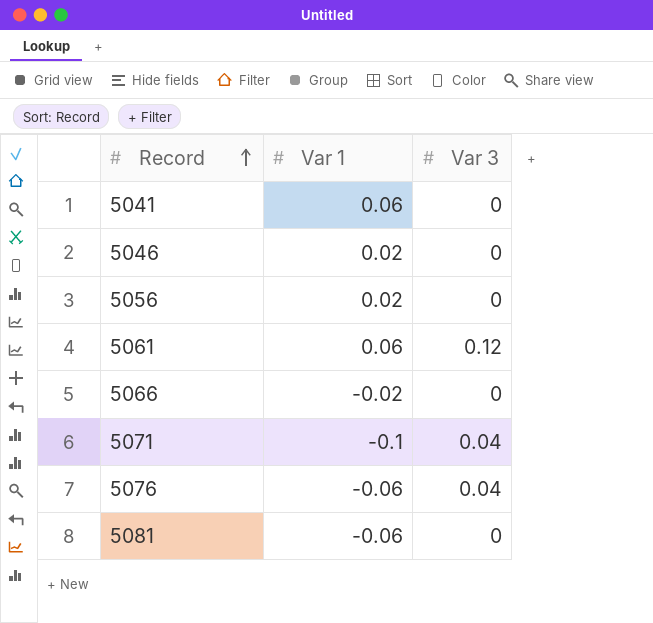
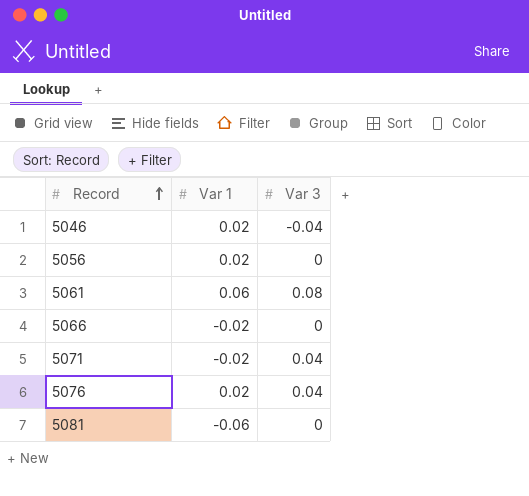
row 5041: 0.06 | 0 -> none
5046 | Var 3: 0 -> -0.04
5061 | Var 3: 0.12 -> 0.08
5071 | Var 1: -0.1 -> -0.02
5076 | Var 1: -0.06 -> 0.02

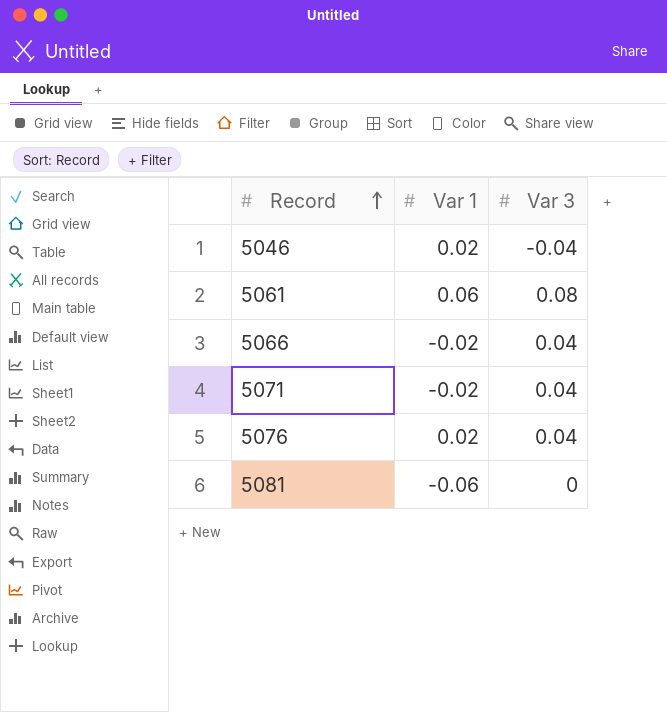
row 5056: 0.02 | 0 -> none
5066 | Var 3: 0 -> 0.04

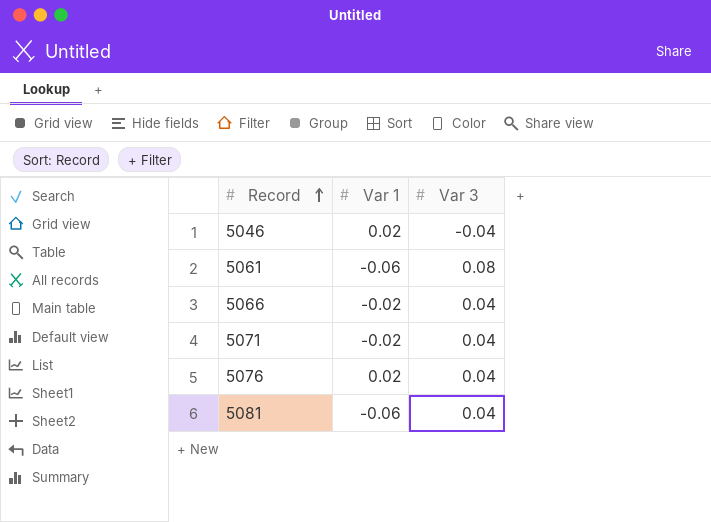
5061 | Var 1: 0.06 -> -0.06
5081 | Var 3: 0 -> 0.04

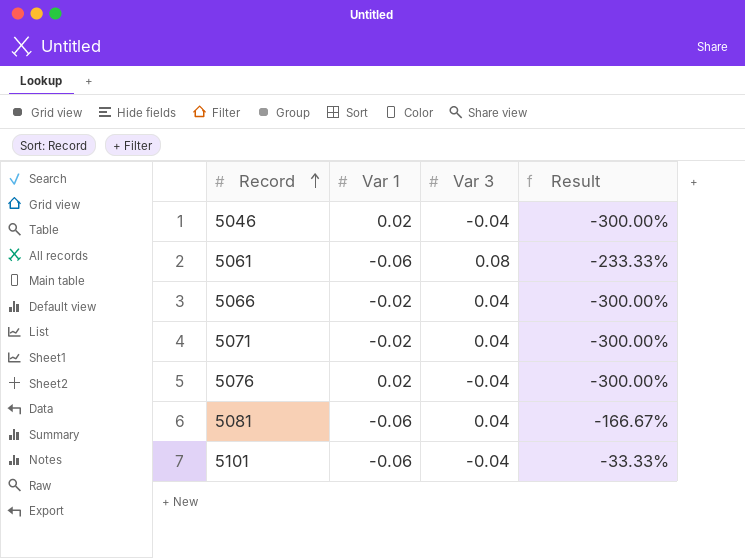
column Result | formula: none -> ([Var 3] - [Var 1]) / [Var 1]
5076 | Var 3: 0.04 -> -0.04
row 5101: none -> -0.06 | -0.04 | -33.33%

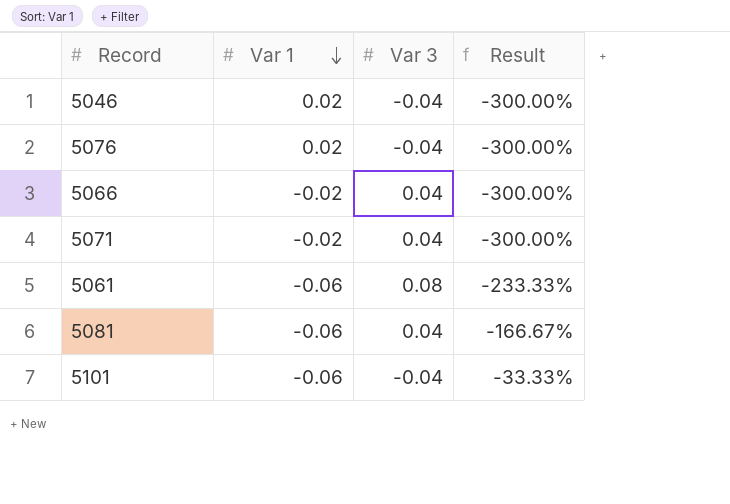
row order: Record ascending -> Var 1 descending

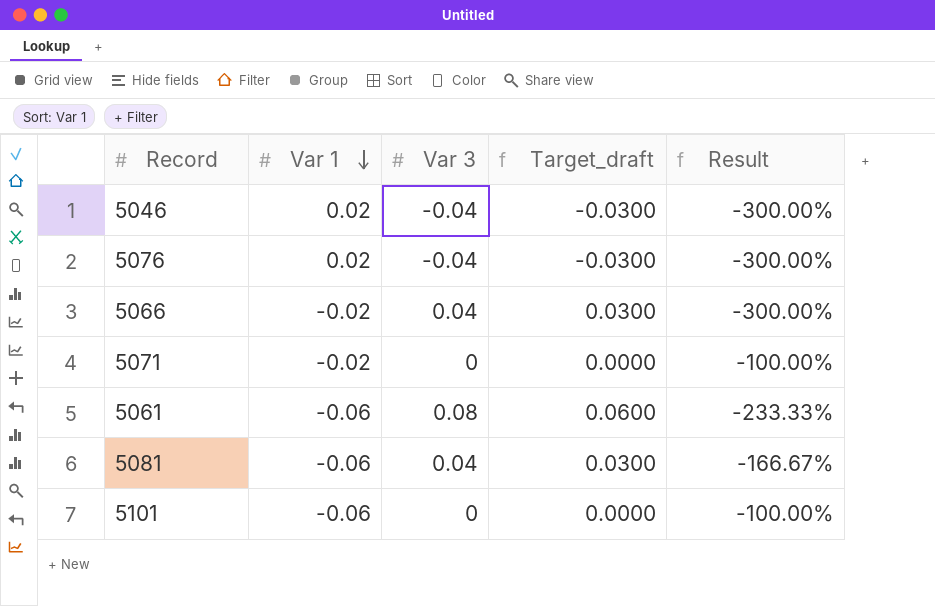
column Target_draft | formula: none -> [Var 3] * 0.75
5071 | Var 3: 0.04 -> 0
5071 | Result: -300.00% -> -100.00%
5101 | Var 3: -0.04 -> 0
5101 | Result: -33.33% -> -100.00%

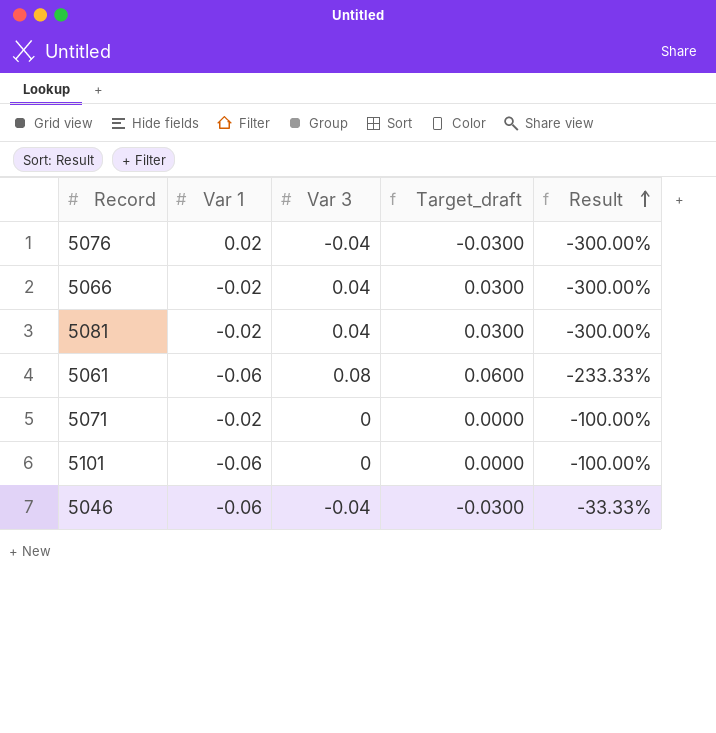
row order: Var 1 descending -> Result ascending
5081 | Var 1: -0.06 -> -0.02
5081 | Result: -166.67% -> -300.00%
5046 | Var 1: 0.02 -> -0.06
5046 | Result: -300.00% -> -33.33%

